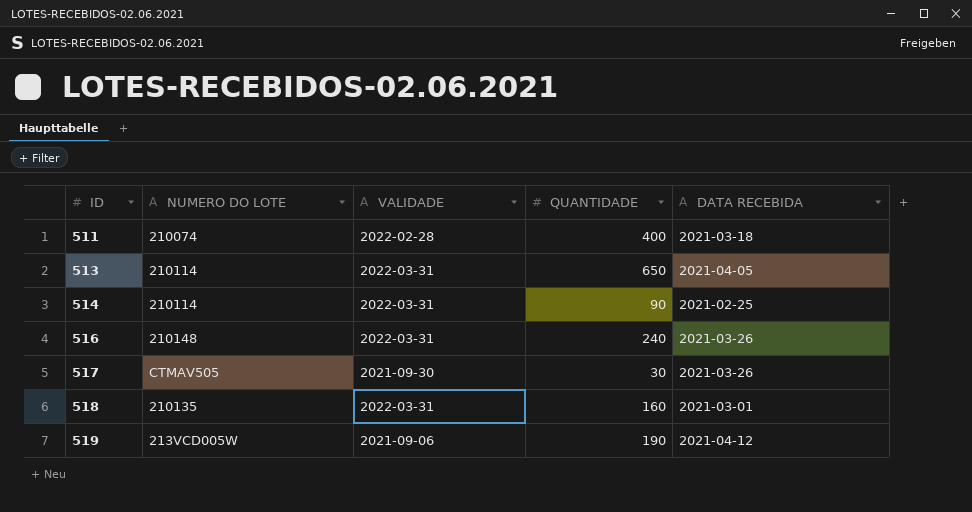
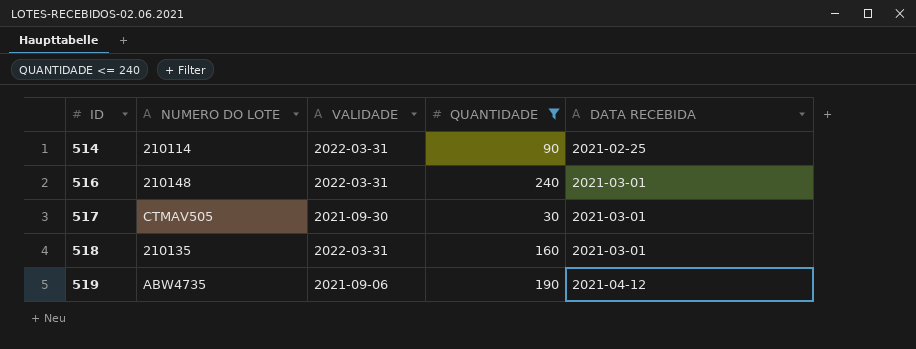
filter: none -> QUANTIDADE <= 240
516 | DATA RECEBIDA: 2021-03-26 -> 2021-03-01
517 | DATA RECEBIDA: 2021-03-26 -> 2021-03-01
519 | NUMERO DO LOTE: 213VCD005W -> ABW4735

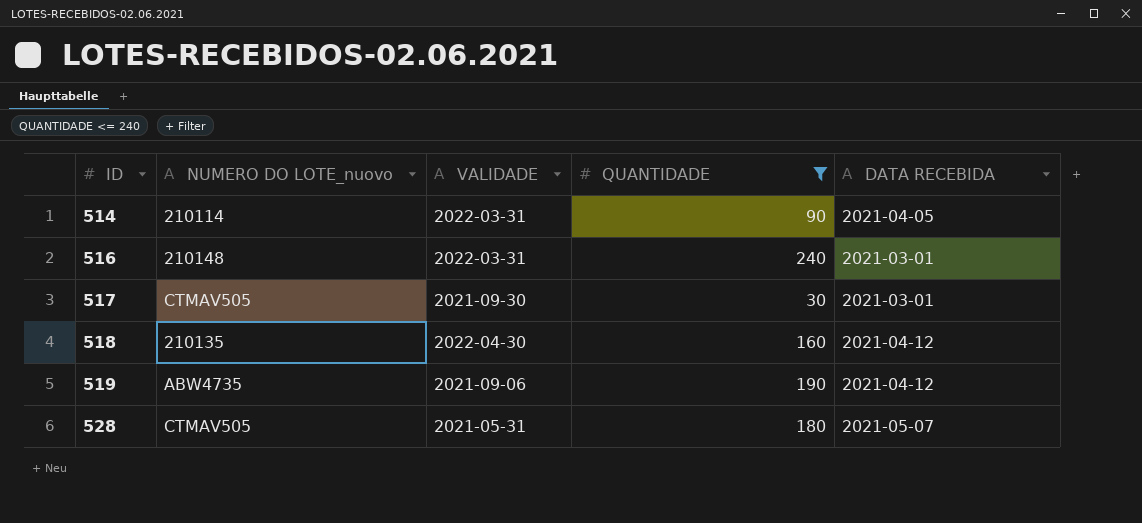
column name: NUMERO DO LOTE -> NUMERO DO LOTE_nuovo
514 | DATA RECEBIDA: 2021-02-25 -> 2021-04-05
518 | VALIDADE: 2022-03-31 -> 2022-04-30
518 | DATA RECEBIDA: 2021-03-01 -> 2021-04-12
row 528: none -> CTMAV505 | 2021-05-31 | 180 | 2021-05-07

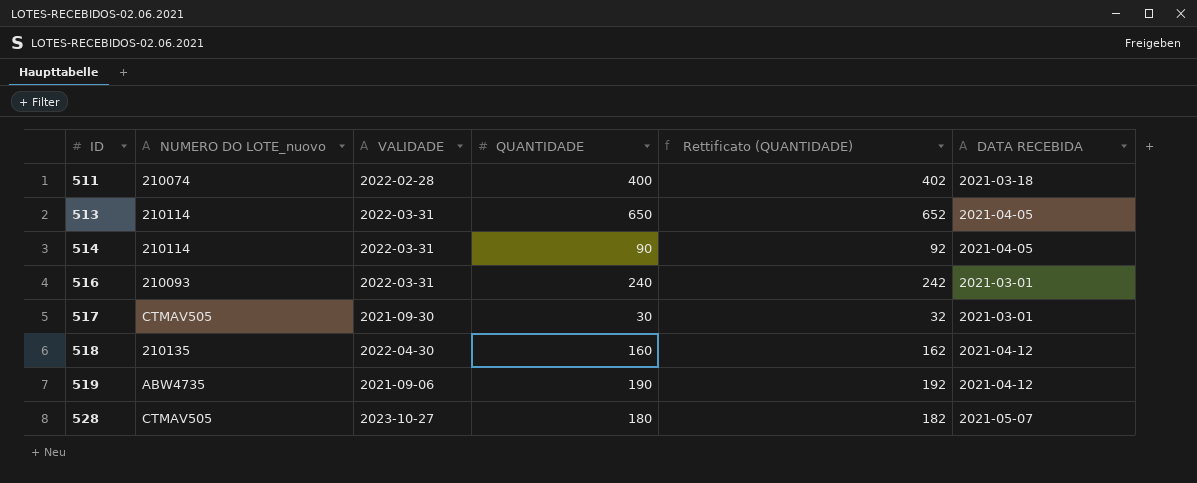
filter: QUANTIDADE <= 240 -> none
column Rettificato (QUANTIDADE) | formula: none -> [QUANTIDADE] + 2
516 | NUMERO DO LOTE_nuovo: 210148 -> 210093
528 | VALIDADE: 2021-05-31 -> 2023-10-27

